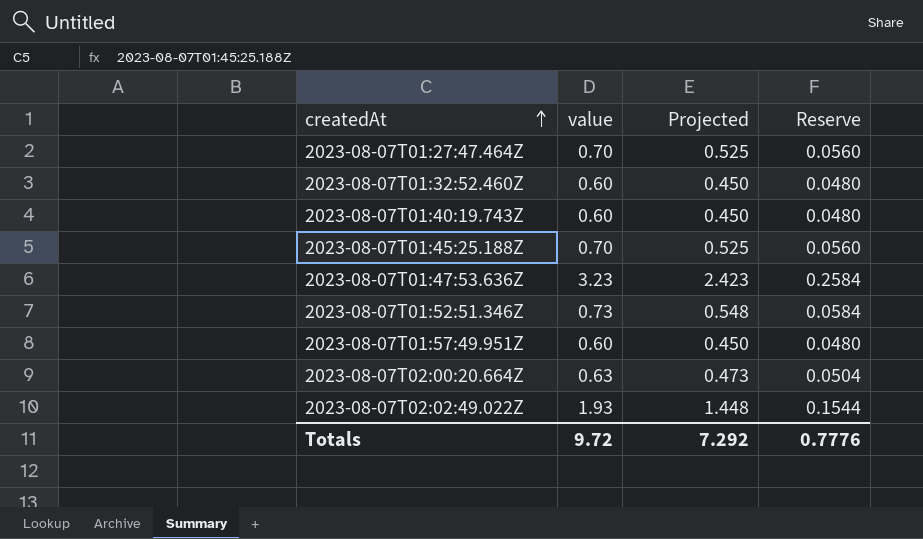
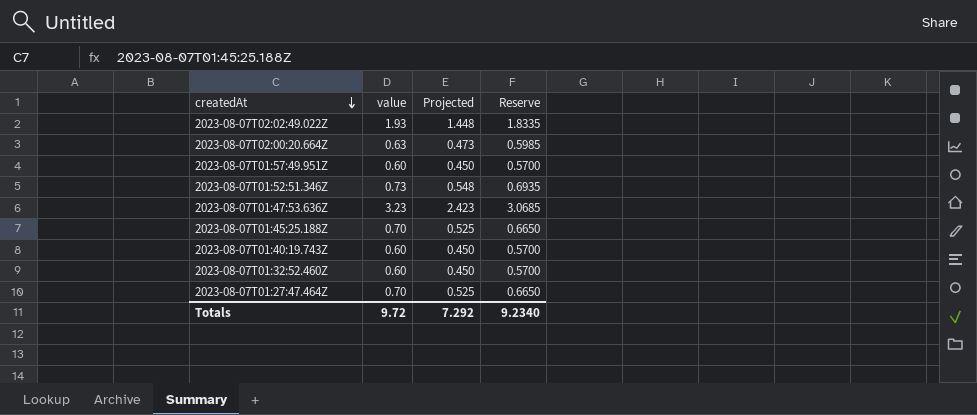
row order: createdAt ascending -> createdAt descending
column Reserve | formula: [value] * 0.08 -> [value] * 0.95
Totals | Reserve: 0.7776 -> 9.2340

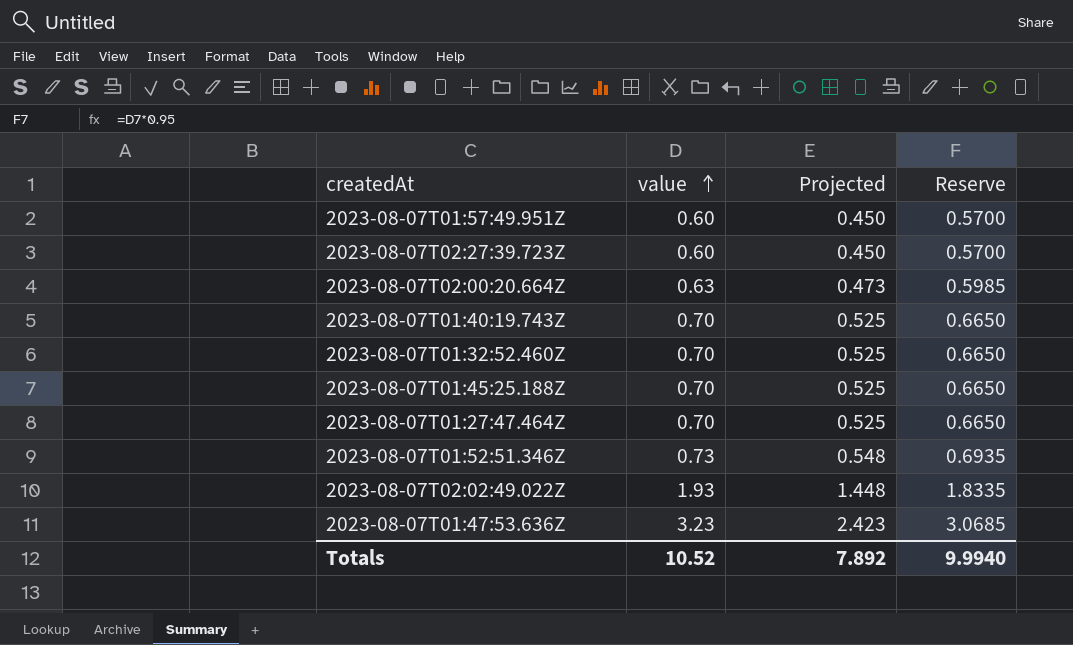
row order: createdAt descending -> value ascending
row 2023-08-07T02:27:39.723Z: none -> 0.60 | 0.450 | 0.5700
2023-08-07T01:40:19.743Z | value: 0.60 -> 0.70
2023-08-07T01:40:19.743Z | Projected: 0.450 -> 0.525
2023-08-07T01:40:19.743Z | Reserve: 0.5700 -> 0.6650
2023-08-07T01:32:52.460Z | value: 0.60 -> 0.70
2023-08-07T01:32:52.460Z | Projected: 0.450 -> 0.525
2023-08-07T01:32:52.460Z | Reserve: 0.5700 -> 0.6650
Totals | value: 9.72 -> 10.52
Totals | Projected: 7.292 -> 7.892
Totals | Reserve: 9.2340 -> 9.9940

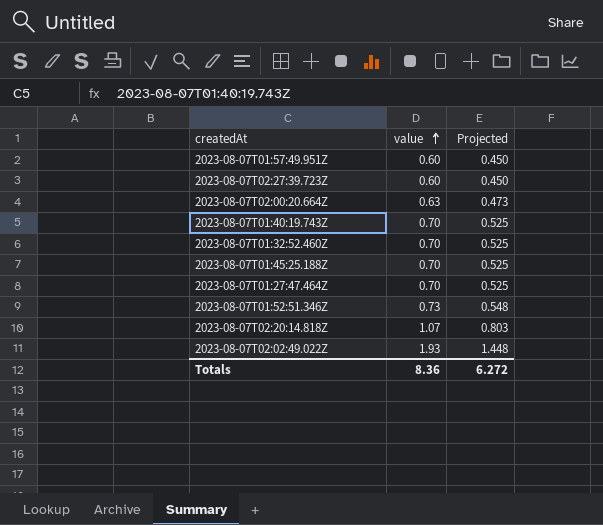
column Reserve | formula: [value] * 0.95 -> none
row 2023-08-07T01:47:53.636Z: 3.23 | 2.423 | 3.0685 -> none
row 2023-08-07T02:20:14.818Z: none -> 1.07 | 0.803
Totals | value: 10.52 -> 8.36
Totals | Projected: 7.892 -> 6.272

